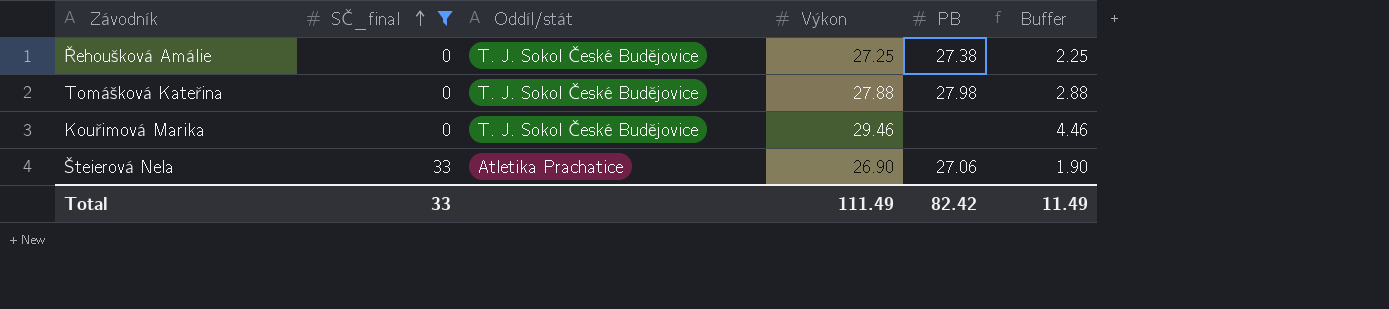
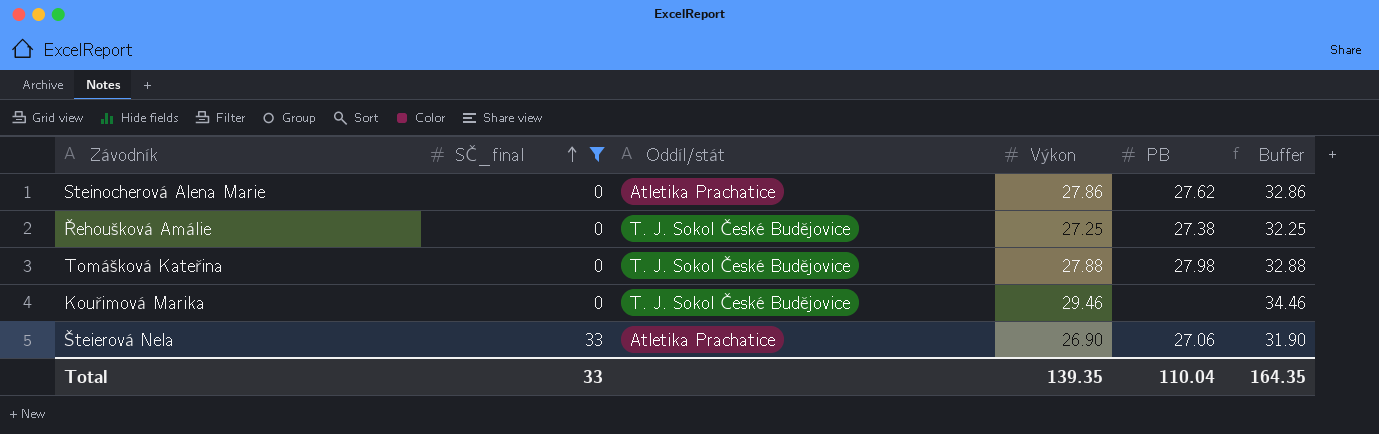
column Buffer | formula: [Výkon] - 25 -> [Výkon] + 5
row Steinocherová Alena Marie: none -> 0 | Atletika Prachatice | 27.86 | 27.62 | 32.86
Total | Výkon: 111.49 -> 139.35
Total | PB: 82.42 -> 110.04
Total | Buffer: 11.49 -> 164.35

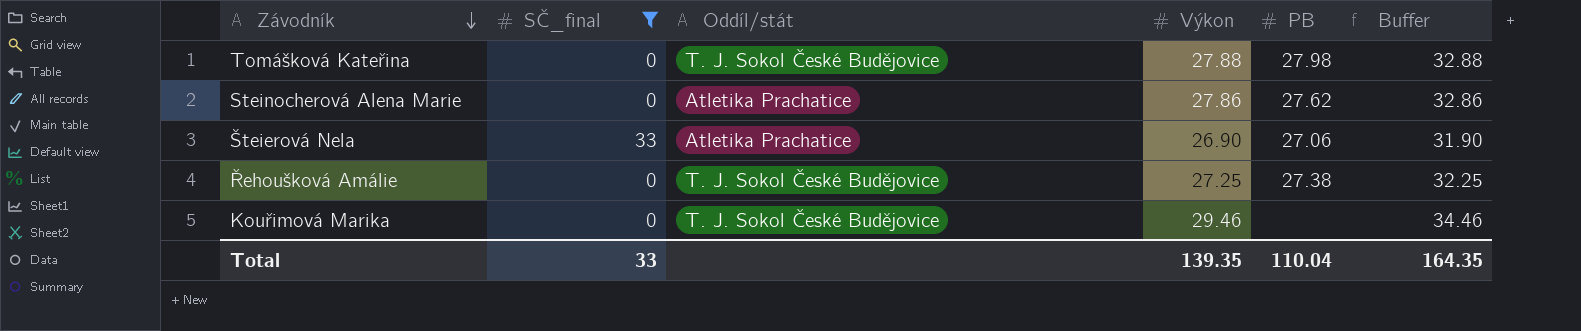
row order: SČ_final ascending -> Závodník descending

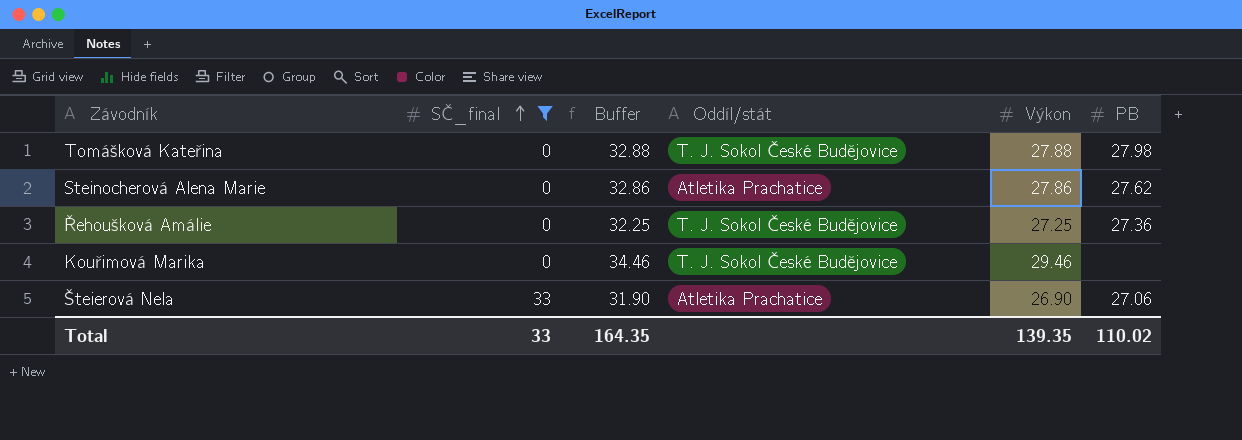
row order: Závodník descending -> SČ_final ascending
column Buffer | position: 6 -> 3
Řehoušková Amálie | PB: 27.38 -> 27.36
Total | PB: 110.04 -> 110.02

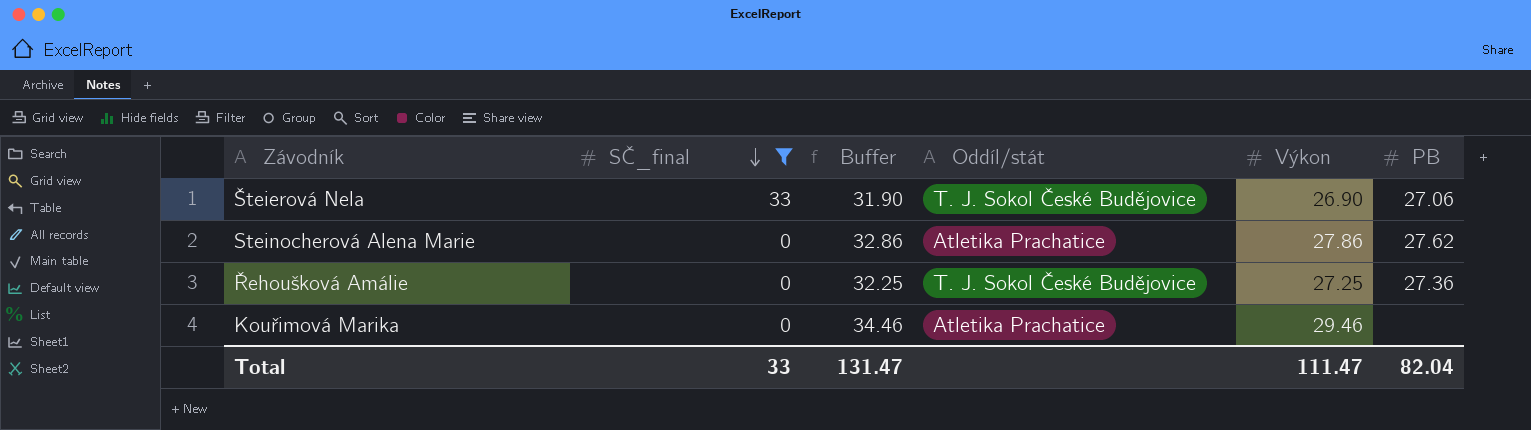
row order: SČ_final ascending -> SČ_final descending
row Tomášková Kateřina: 0 | 32.88 | T. J. Sokol České Budějovice | 27.88 | 27.98 -> none
Šteierová Nela | Oddíl/stát: Atletika Prachatice -> T. J. Sokol České Budějovice
Kouřimová Marika | Oddíl/stát: T. J. Sokol České Budějovice -> Atletika Prachatice
Total | Buffer: 164.35 -> 131.47
Total | Výkon: 139.35 -> 111.47
Total | PB: 110.02 -> 82.04

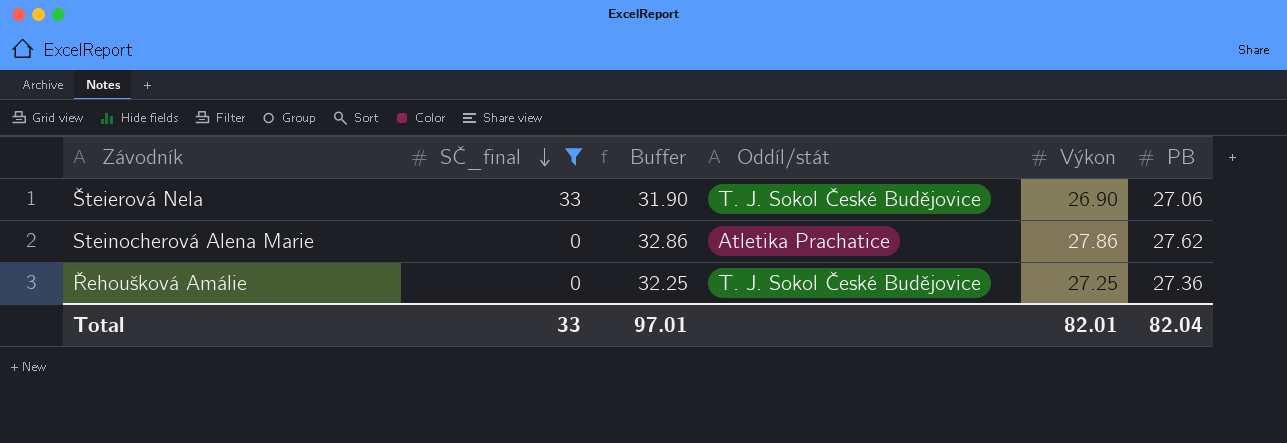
row Kouřimová Marika: 0 | 34.46 | Atletika Prachatice | 29.46 | none -> none
Total | Buffer: 131.47 -> 97.01
Total | Výkon: 111.47 -> 82.01

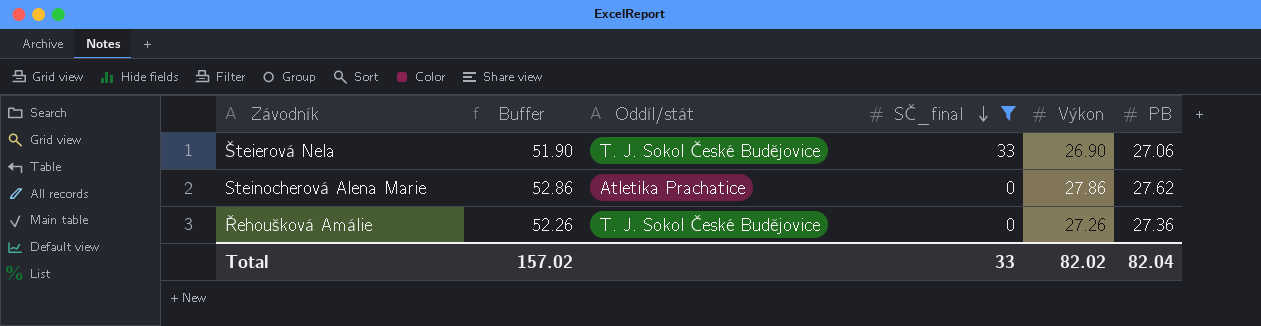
column Buffer | formula: [Výkon] + 5 -> [Výkon] + 25
column SČ_final | position: 2 -> 4
Řehoušková Amálie | Výkon: 27.25 -> 27.26
Total | Buffer: 97.01 -> 157.02
Total | Výkon: 82.01 -> 82.02

